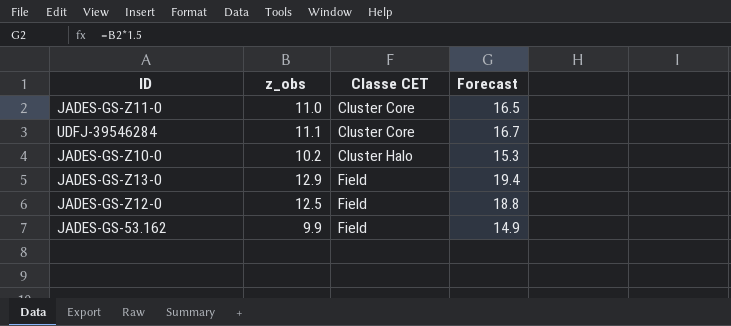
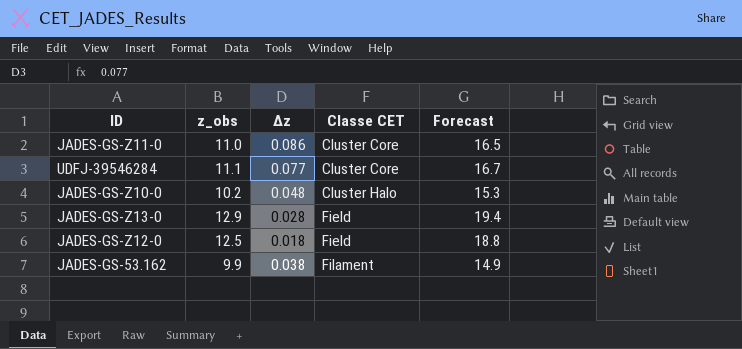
column Δz | position: none -> 3
JADES-GS-53.162 | Classe CET: Field -> Filament

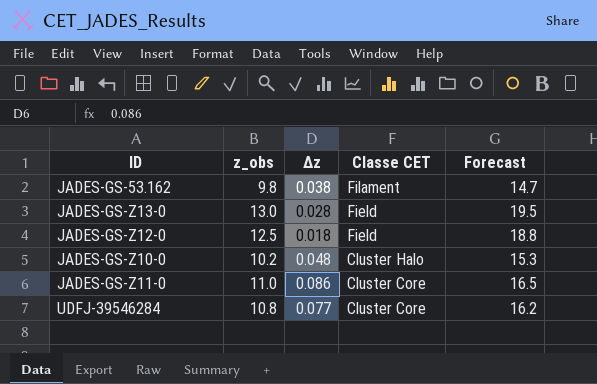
row order: Classe CET ascending -> Classe CET descending
JADES-GS-53.162 | z_obs: 9.9 -> 9.8
JADES-GS-53.162 | Forecast: 14.9 -> 14.7
JADES-GS-Z13-0 | z_obs: 12.9 -> 13.0
JADES-GS-Z13-0 | Forecast: 19.4 -> 19.5
UDFJ-39546284 | z_obs: 11.1 -> 10.8
UDFJ-39546284 | Forecast: 16.7 -> 16.2

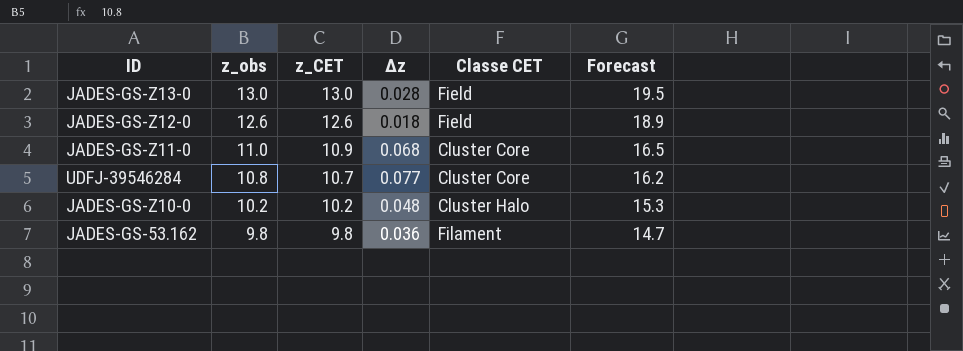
row order: Classe CET descending -> z_obs descending
column z_CET | formula: none -> [z_obs] - [Δz]
JADES-GS-Z12-0 | z_obs: 12.5 -> 12.6
JADES-GS-Z12-0 | Forecast: 18.8 -> 18.9
JADES-GS-Z11-0 | Δz: 0.086 -> 0.068
JADES-GS-53.162 | Δz: 0.038 -> 0.036

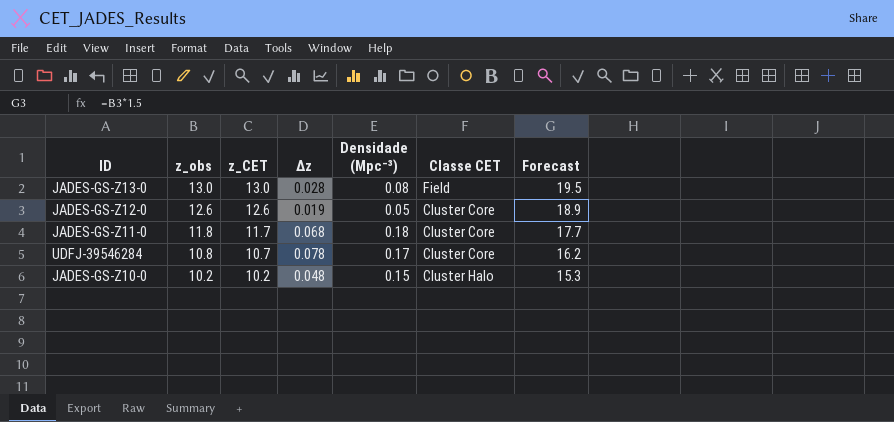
column Densidade (Mpc⁻³) | position: none -> 5
row JADES-GS-53.162: 9.8 | 9.8 | 0.036 | Filament | 14.7 -> none
JADES-GS-Z12-0 | Δz: 0.018 -> 0.019
JADES-GS-Z12-0 | Classe CET: Field -> Cluster Core
JADES-GS-Z11-0 | z_obs: 11.0 -> 11.8
JADES-GS-Z11-0 | z_CET: 10.9 -> 11.7
JADES-GS-Z11-0 | Forecast: 16.5 -> 17.7
UDFJ-39546284 | Δz: 0.077 -> 0.078

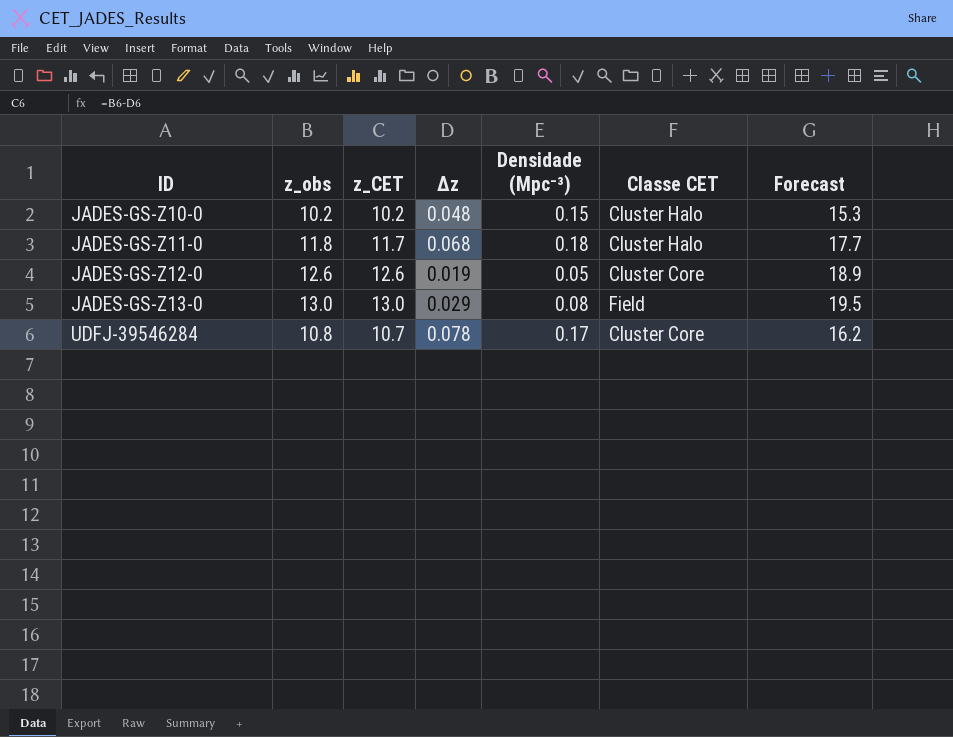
row order: z_obs descending -> ID ascending
JADES-GS-Z11-0 | Classe CET: Cluster Core -> Cluster Halo
JADES-GS-Z13-0 | Δz: 0.028 -> 0.029

